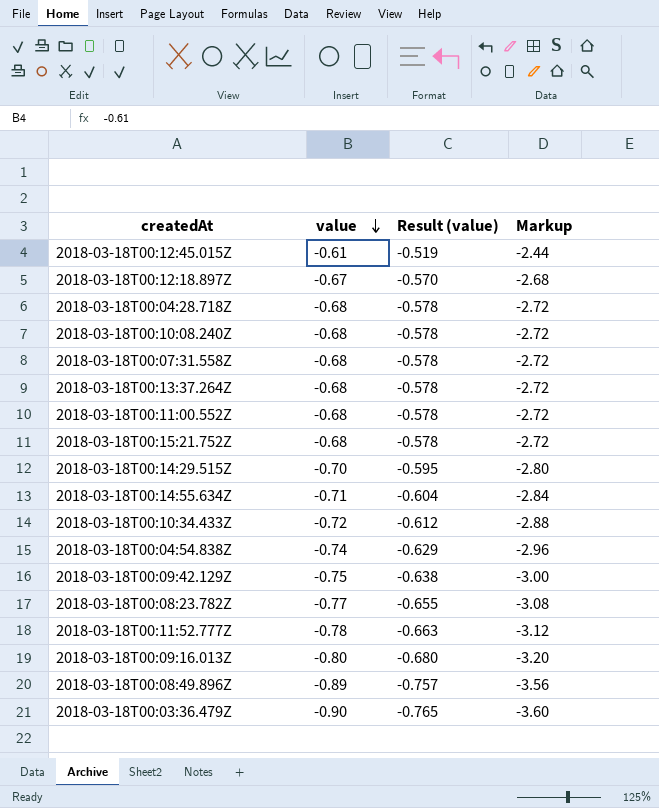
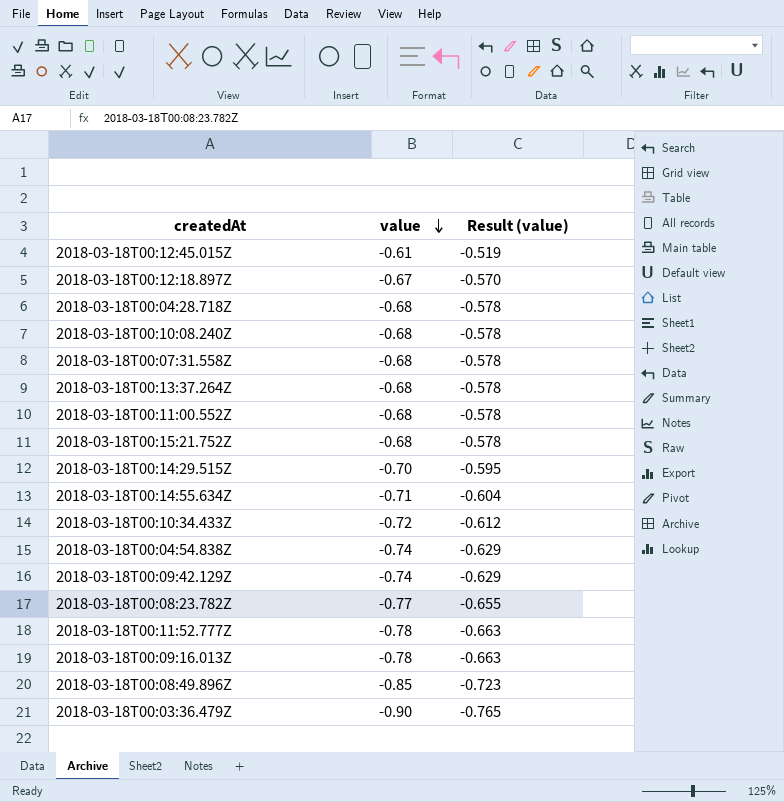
column Markup | formula: [value] * 4 -> none
2018-03-18T00:09:42.129Z | value: -0.75 -> -0.74
2018-03-18T00:09:42.129Z | Result (value): -0.638 -> -0.629
2018-03-18T00:09:16.013Z | value: -0.80 -> -0.78
2018-03-18T00:09:16.013Z | Result (value): -0.680 -> -0.663
2018-03-18T00:08:49.896Z | value: -0.89 -> -0.85
2018-03-18T00:08:49.896Z | Result (value): -0.757 -> -0.723

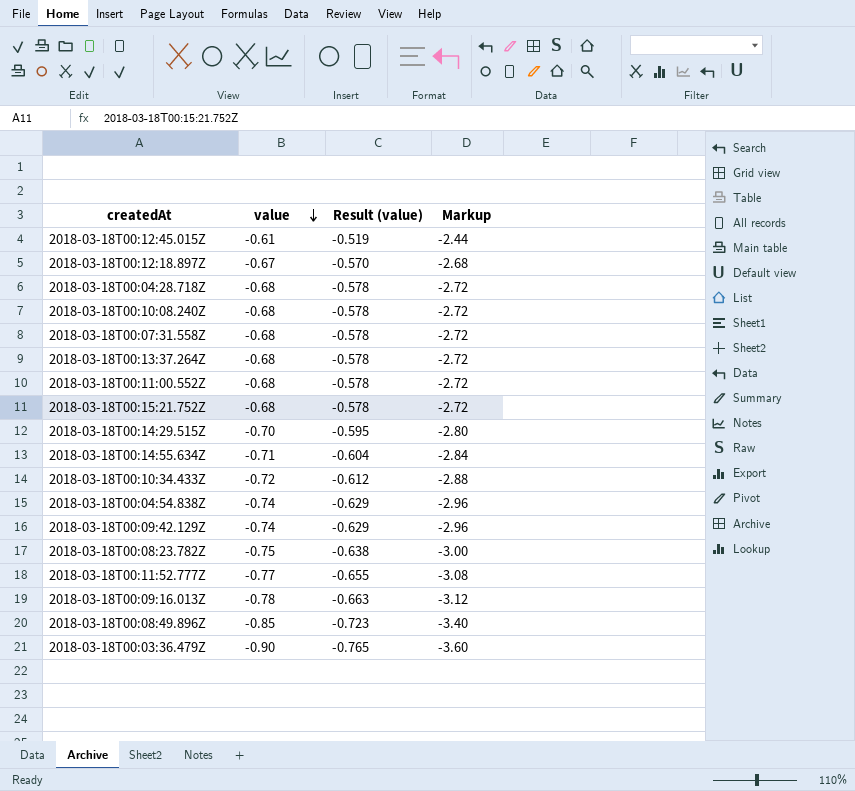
column Markup | formula: none -> [value] * 4
2018-03-18T00:08:23.782Z | value: -0.77 -> -0.75
2018-03-18T00:08:23.782Z | Result (value): -0.655 -> -0.638
2018-03-18T00:11:52.777Z | value: -0.78 -> -0.77
2018-03-18T00:11:52.777Z | Result (value): -0.663 -> -0.655

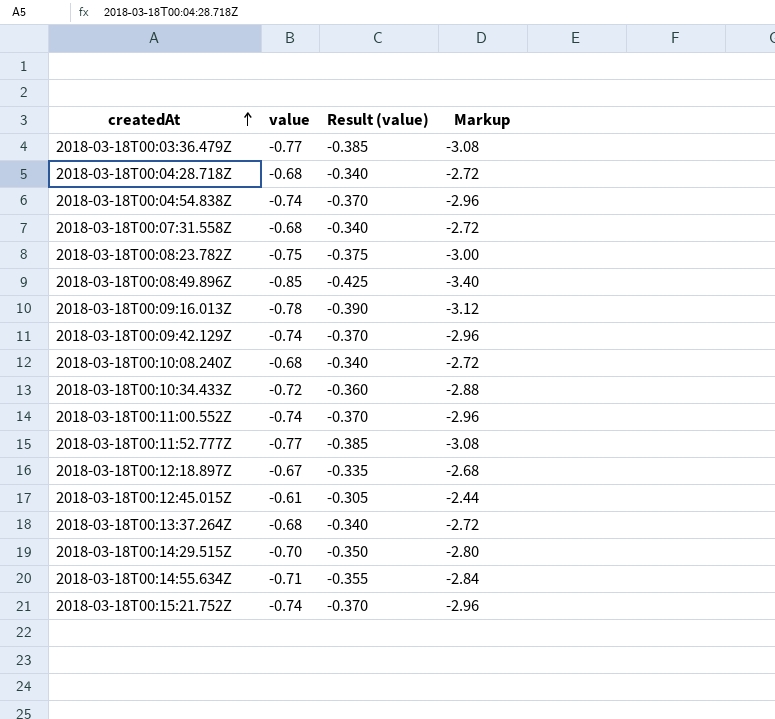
row order: value descending -> createdAt ascending
column Result (value) | formula: [value] * 0.85 -> [value] * 0.5
2018-03-18T00:03:36.479Z | value: -0.90 -> -0.77
2018-03-18T00:03:36.479Z | Markup: -3.60 -> -3.08
2018-03-18T00:11:00.552Z | value: -0.68 -> -0.74
2018-03-18T00:11:00.552Z | Markup: -2.72 -> -2.96
2018-03-18T00:15:21.752Z | value: -0.68 -> -0.74
2018-03-18T00:15:21.752Z | Markup: -2.72 -> -2.96

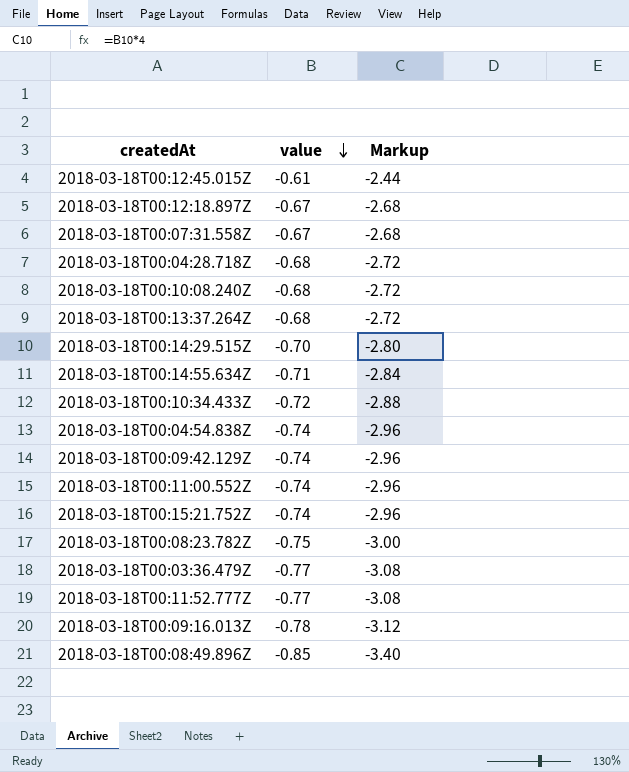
row order: createdAt ascending -> value descending
column Result (value) | formula: [value] * 0.5 -> none
2018-03-18T00:07:31.558Z | value: -0.68 -> -0.67
2018-03-18T00:07:31.558Z | Markup: -2.72 -> -2.68

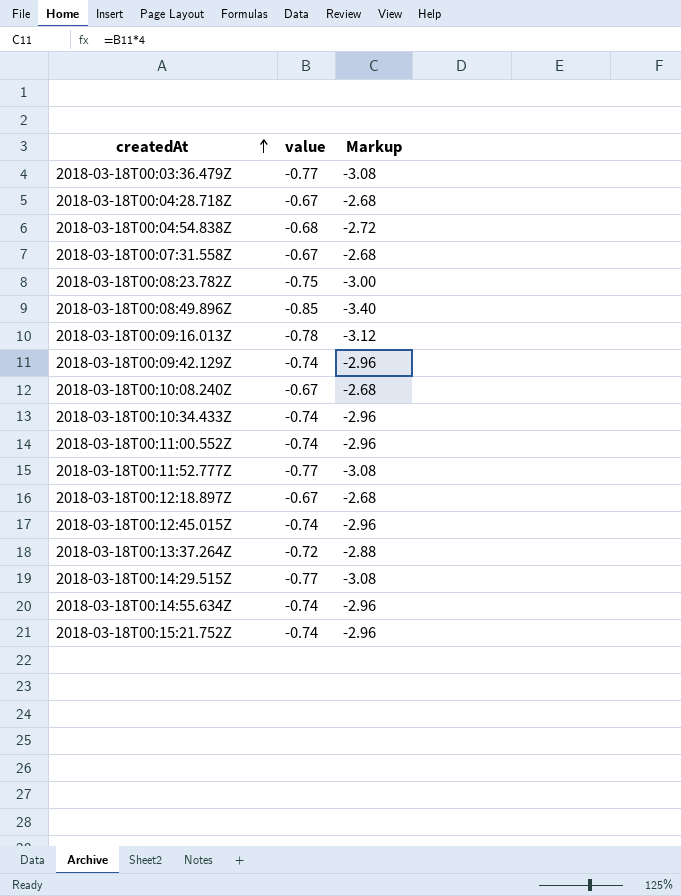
row order: value descending -> createdAt ascending
2018-03-18T00:04:28.718Z | value: -0.68 -> -0.67
2018-03-18T00:04:28.718Z | Markup: -2.72 -> -2.68
2018-03-18T00:04:54.838Z | value: -0.74 -> -0.68
2018-03-18T00:04:54.838Z | Markup: -2.96 -> -2.72
2018-03-18T00:10:08.240Z | value: -0.68 -> -0.67
2018-03-18T00:10:08.240Z | Markup: -2.72 -> -2.68
2018-03-18T00:10:34.433Z | value: -0.72 -> -0.74
2018-03-18T00:10:34.433Z | Markup: -2.88 -> -2.96
2018-03-18T00:12:45.015Z | value: -0.61 -> -0.74
2018-03-18T00:12:45.015Z | Markup: -2.44 -> -2.96
2018-03-18T00:13:37.264Z | value: -0.68 -> -0.72
2018-03-18T00:13:37.264Z | Markup: -2.72 -> -2.88
2018-03-18T00:14:29.515Z | value: -0.70 -> -0.77
2018-03-18T00:14:29.515Z | Markup: -2.80 -> -3.08
2018-03-18T00:14:55.634Z | value: -0.71 -> -0.74
2018-03-18T00:14:55.634Z | Markup: -2.84 -> -2.96

